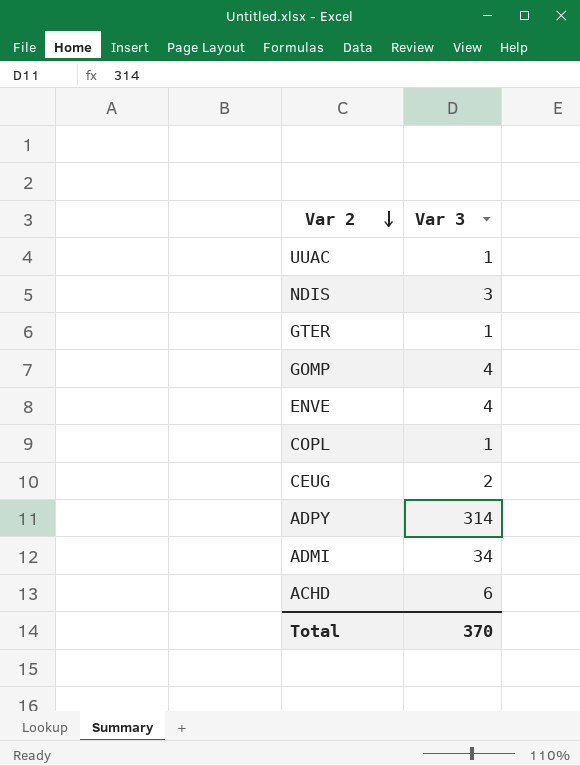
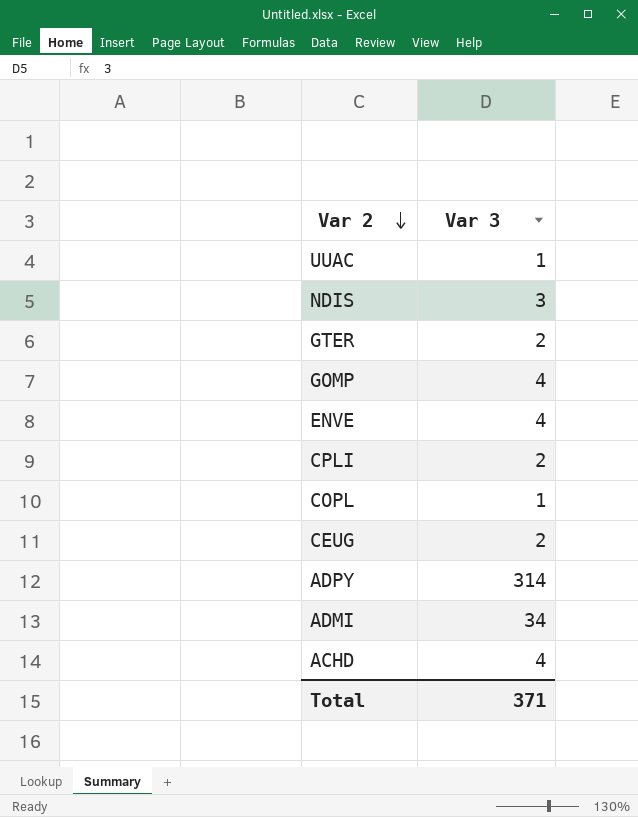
GTER | Var 3: 1 -> 2
row CPLI: none -> 2
ACHD | Var 3: 6 -> 4
Total | Var 3: 370 -> 371

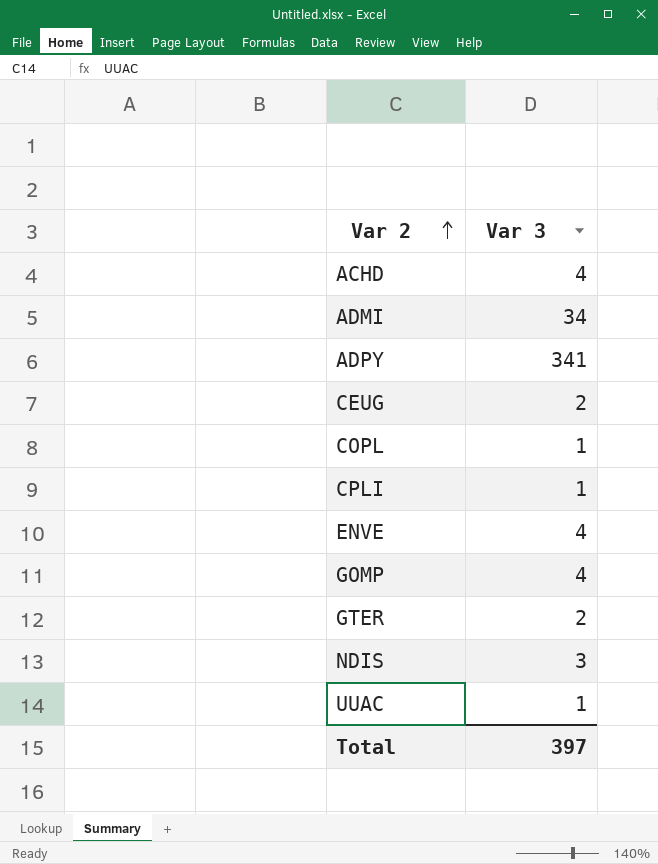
row order: Var 2 descending -> Var 2 ascending
ADPY | Var 3: 314 -> 341
CPLI | Var 3: 2 -> 1
Total | Var 3: 371 -> 397

